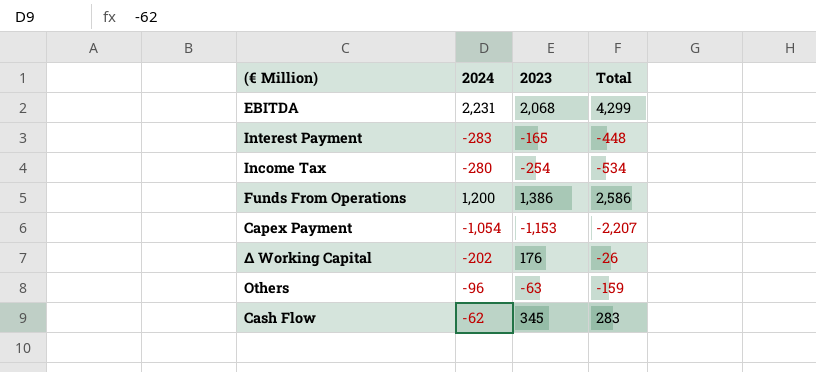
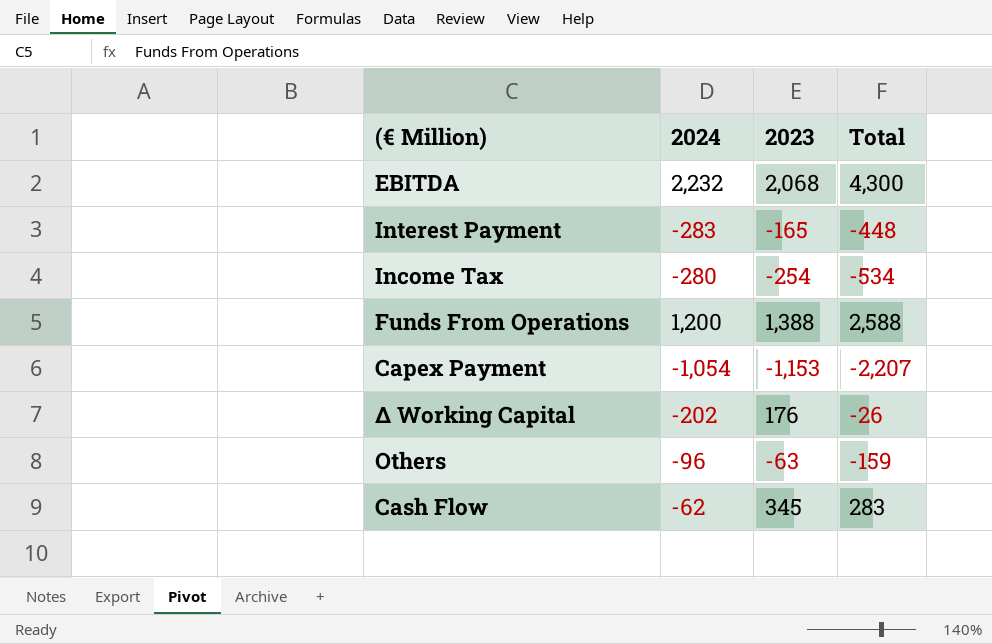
EBITDA | 2024: 2,231 -> 2,232
EBITDA | Total: 4,299 -> 4,300
Funds From Operations | 2023: 1,386 -> 1,388
Funds From Operations | Total: 2,586 -> 2,588

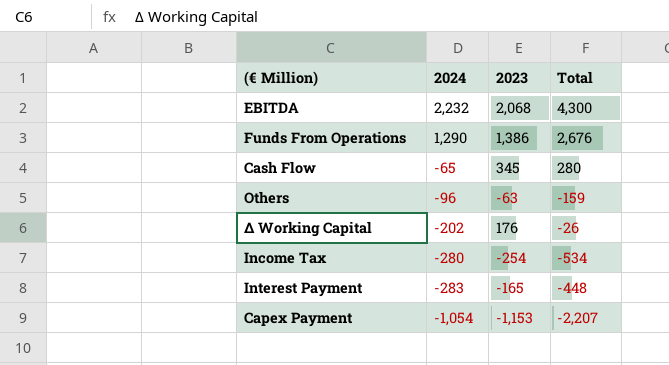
row order: none -> 2024 descending
Funds From Operations | 2024: 1,200 -> 1,290
Funds From Operations | 2023: 1,388 -> 1,386
Funds From Operations | Total: 2,588 -> 2,676
Cash Flow | 2024: -62 -> -65
Cash Flow | Total: 283 -> 280

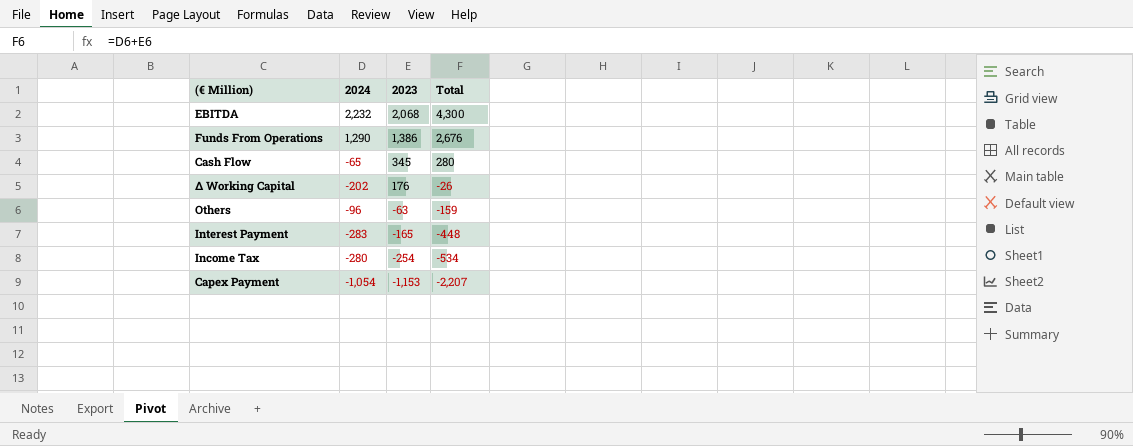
row order: 2024 descending -> 2023 descending

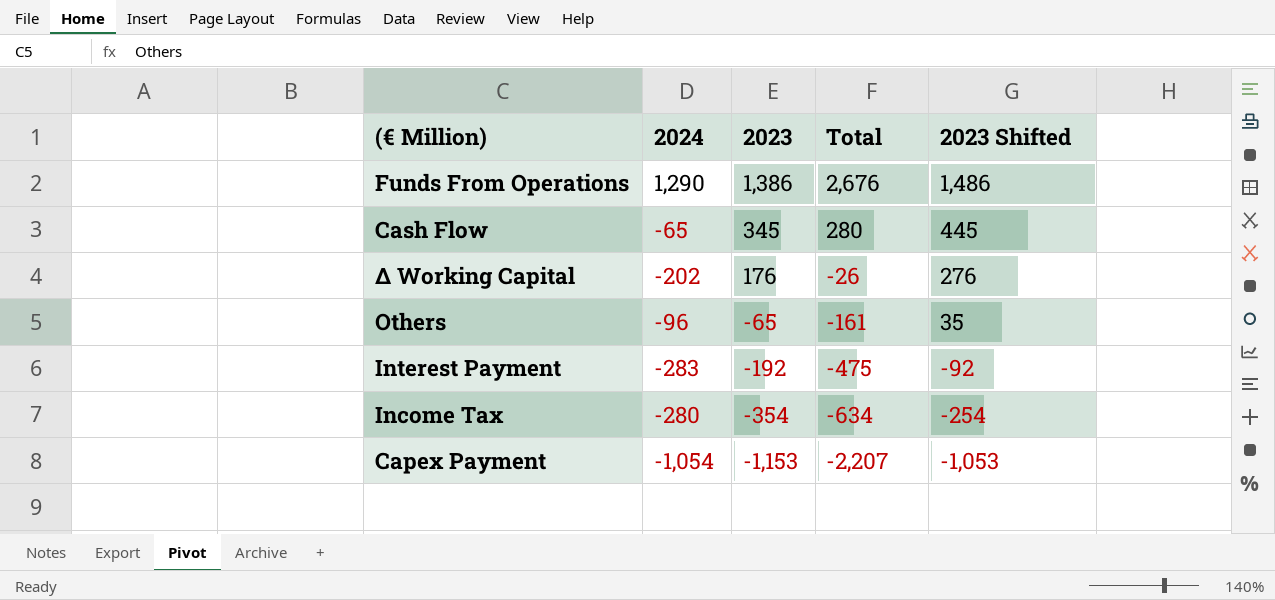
column 2023 Shifted | formula: none -> [2023] + 100
row EBITDA: 2,232 | 2,068 | 4,300 -> none
Others | 2023: -63 -> -65
Others | Total: -159 -> -161
Interest Payment | 2023: -165 -> -192
Interest Payment | Total: -448 -> -475
Income Tax | 2023: -254 -> -354
Income Tax | Total: -534 -> -634

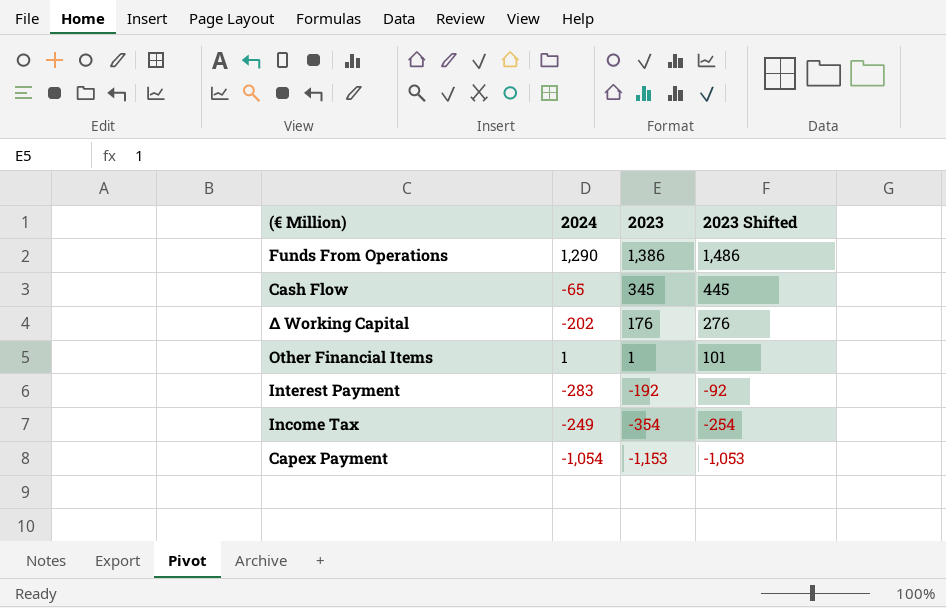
column Total | formula: [2024] + [2023] -> none
row Others: -96 | -65 | -161 | 35 -> none
row Other Financial Items: none -> 1 | 1 | 101
Income Tax | 2024: -280 -> -249

